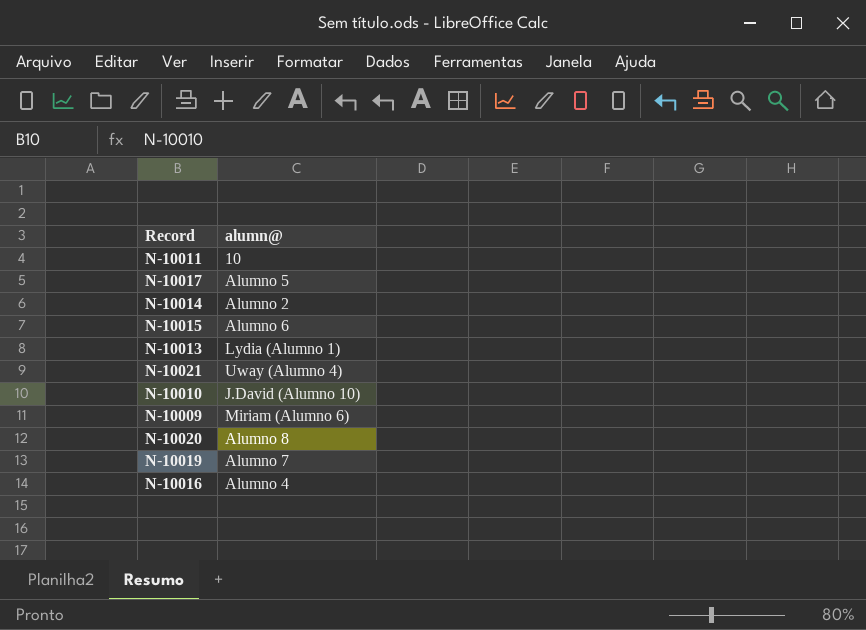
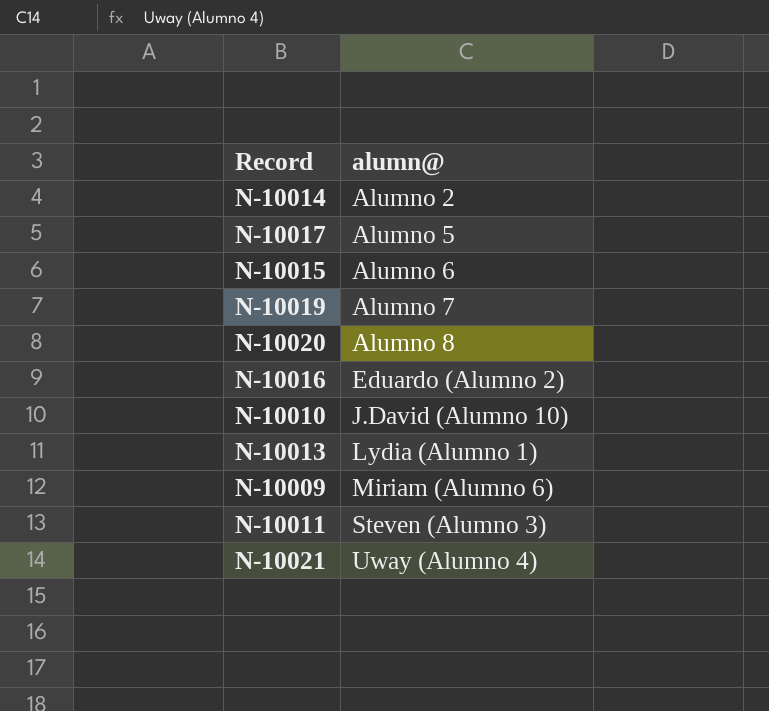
row order: none -> alumn@ ascending
N-10016 | alumn@: Alumno 4 -> Eduardo (Alumno 2)
N-10011 | alumn@: 10 -> Steven (Alumno 3)

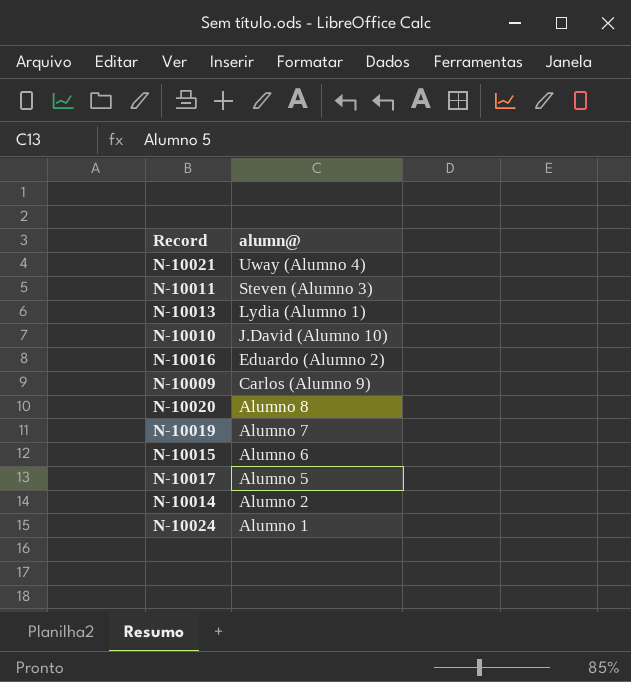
row order: alumn@ ascending -> alumn@ descending
N-10009 | alumn@: Miriam (Alumno 6) -> Carlos (Alumno 9)
row N-10024: none -> Alumno 1

